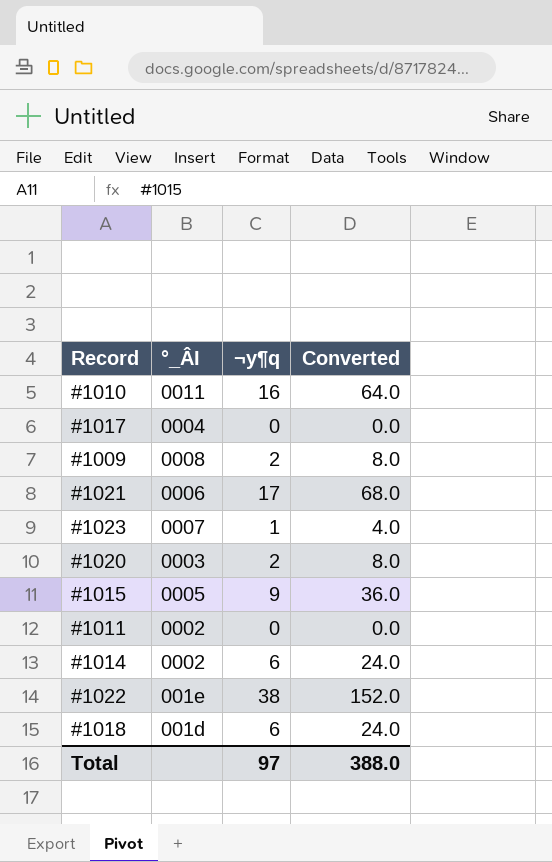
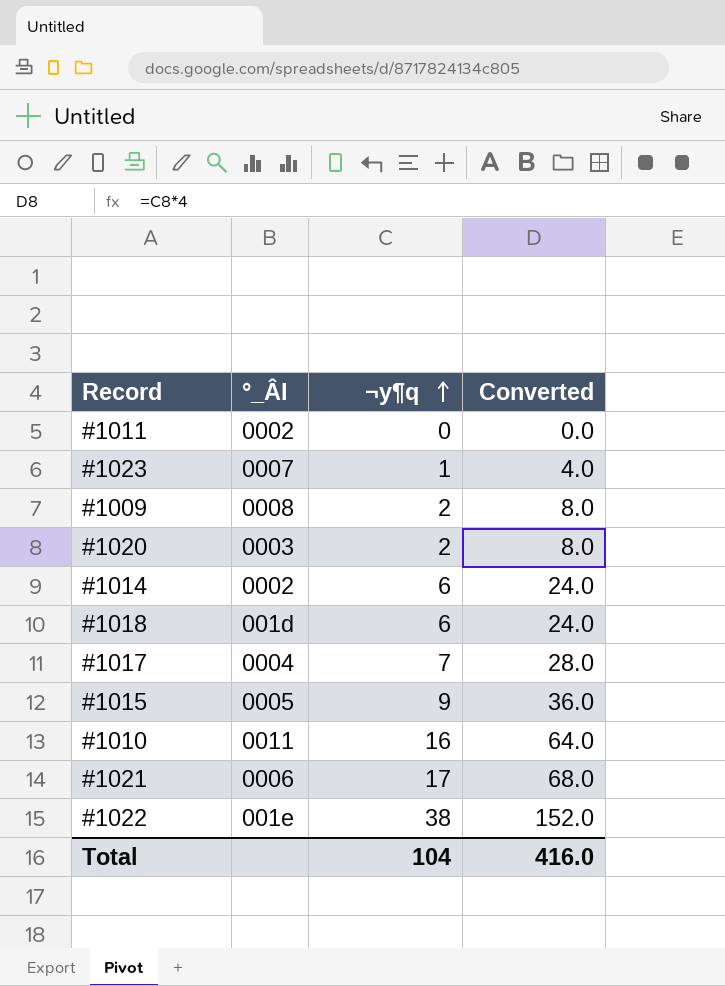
row order: none -> ¬y¶q ascending
#1017 | ¬y¶q: 0 -> 7
#1017 | Converted: 0.0 -> 28.0
Total | ¬y¶q: 97 -> 104
Total | Converted: 388.0 -> 416.0

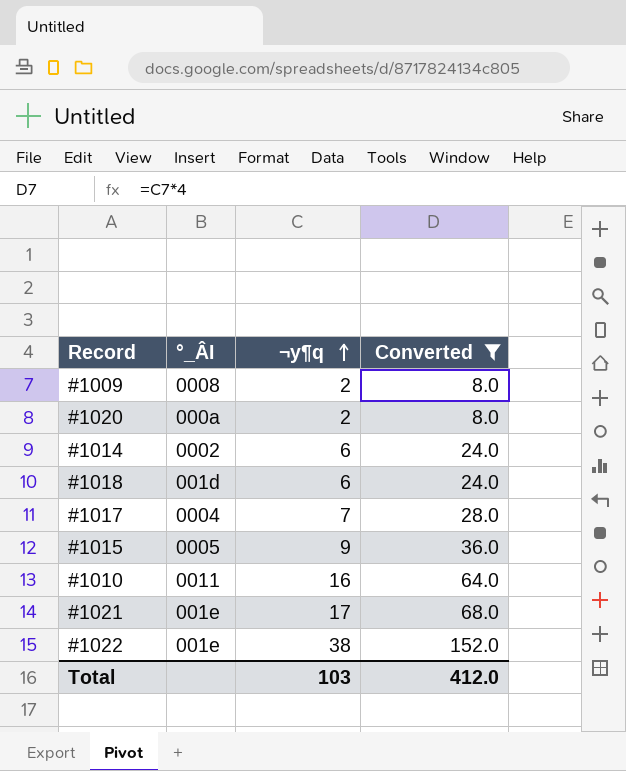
filter: none -> Converted >= 8.0
#1020 | °_ÂI: 0003 -> 000a
#1021 | °_ÂI: 0006 -> 001e
Total | ¬y¶q: 104 -> 103
Total | Converted: 416.0 -> 412.0

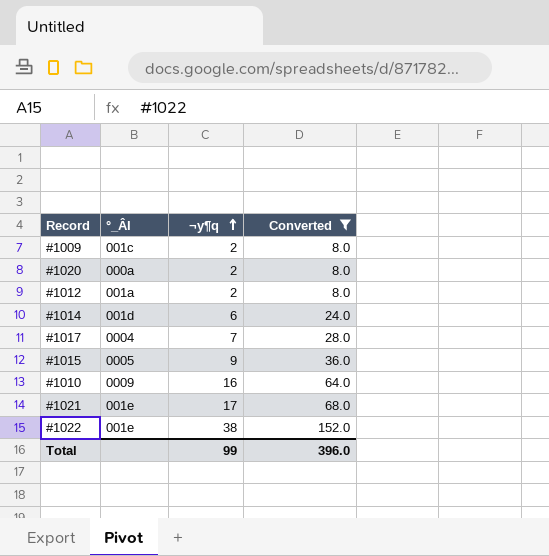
row #1018: 001d | 6 | 24.0 -> none
#1009 | °_ÂI: 0008 -> 001c
row #1012: none -> 001a | 2 | 8.0
#1014 | °_ÂI: 0002 -> 001d
#1010 | °_ÂI: 0011 -> 0009
Total | ¬y¶q: 103 -> 99
Total | Converted: 412.0 -> 396.0

